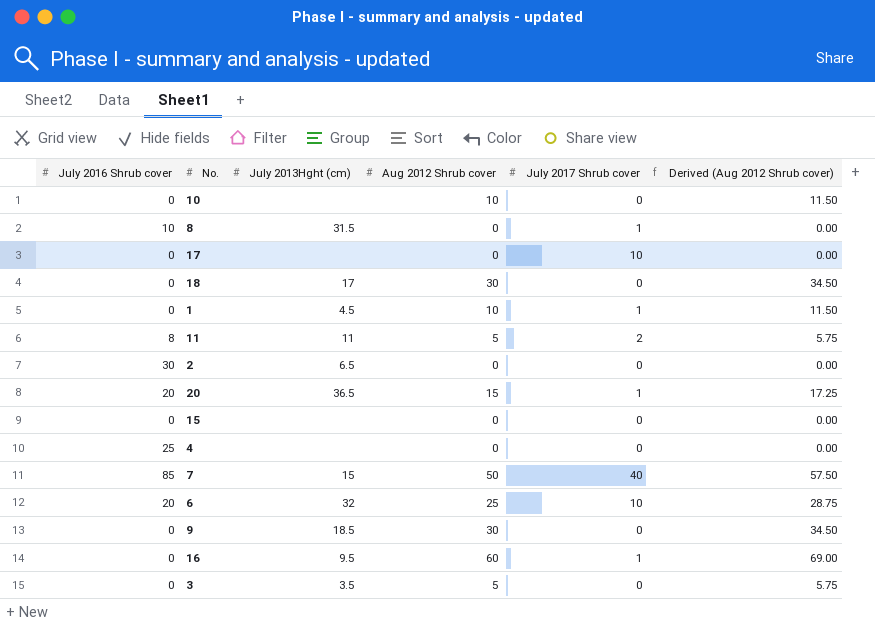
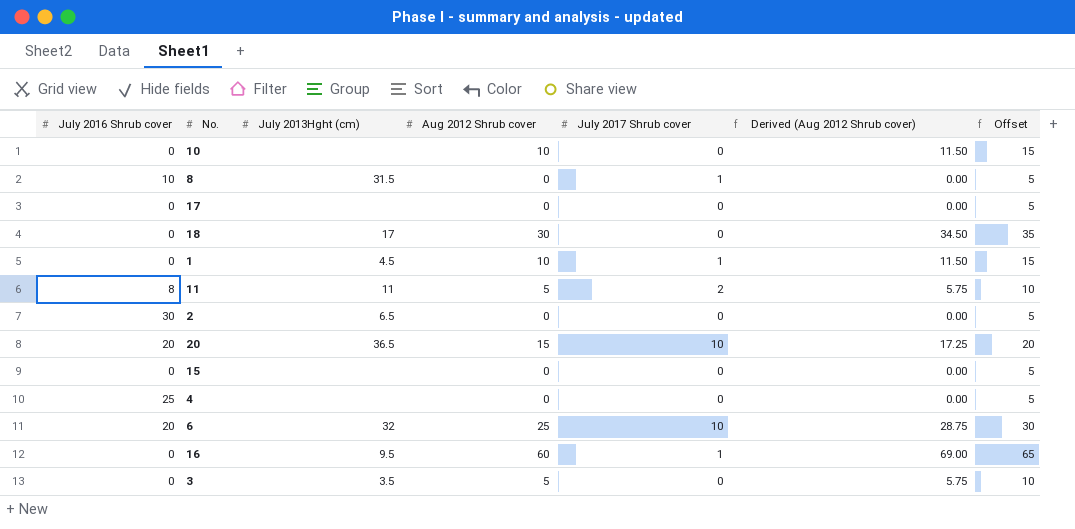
column Offset | formula: none -> [Aug 2012 Shrub cover] + 5
row 7: 85 | 15 | 50 | 40 | 57.50 -> none
row 9: 0 | 18.5 | 30 | 0 | 34.50 -> none
17 | July 2017 Shrub cover: 10 -> 0
20 | July 2017 Shrub cover: 1 -> 10

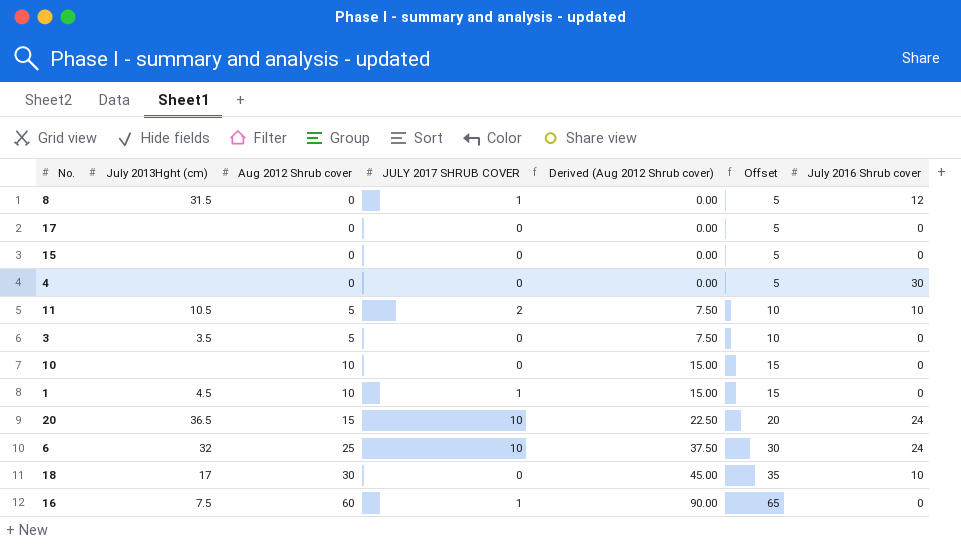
row order: none -> Aug 2012 Shrub cover ascending
column name: July 2017 Shrub cover -> JULY 2017 SHRUB COVER
column Derived (Aug 2012 Shrub cover) | formula: [Aug 2012 Shrub cover] * 1.15 -> [Aug 2012 Shrub cover] * 1.5
column July 2016 Shrub cover | position: 1 -> 7
row 2: 30 | 6.5 | 0 | 0 | 0.00 | 5 -> none
8 | July 2016 Shrub cover: 10 -> 12
4 | July 2016 Shrub cover: 25 -> 30
11 | July 2013Hght (cm): 11 -> 10.5
11 | July 2016 Shrub cover: 8 -> 10
20 | July 2016 Shrub cover: 20 -> 24
6 | July 2016 Shrub cover: 20 -> 24
18 | July 2016 Shrub cover: 0 -> 10
16 | July 2013Hght (cm): 9.5 -> 7.5

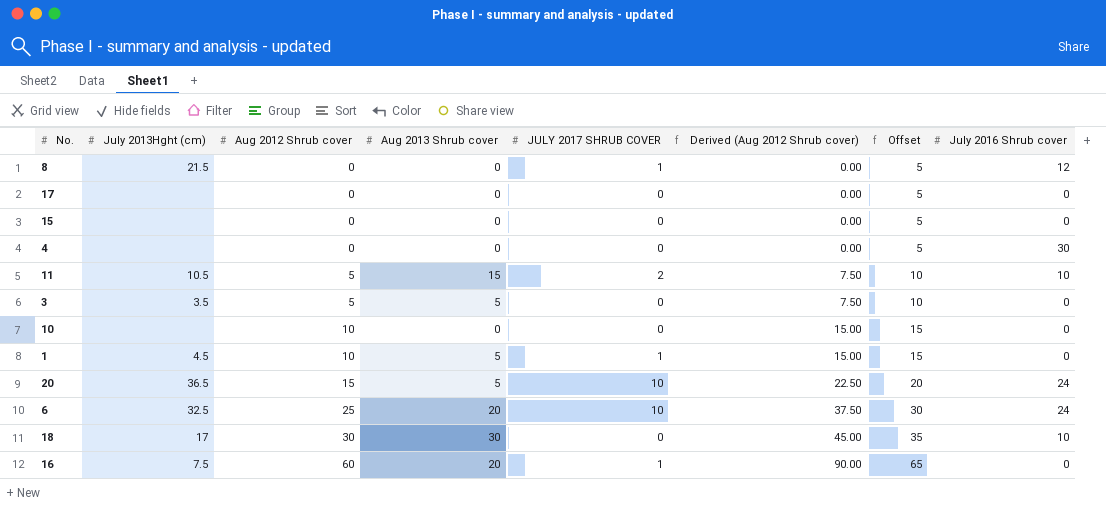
column Aug 2013 Shrub cover | position: none -> 4
8 | July 2013Hght (cm): 31.5 -> 21.5
6 | July 2013Hght (cm): 32 -> 32.5

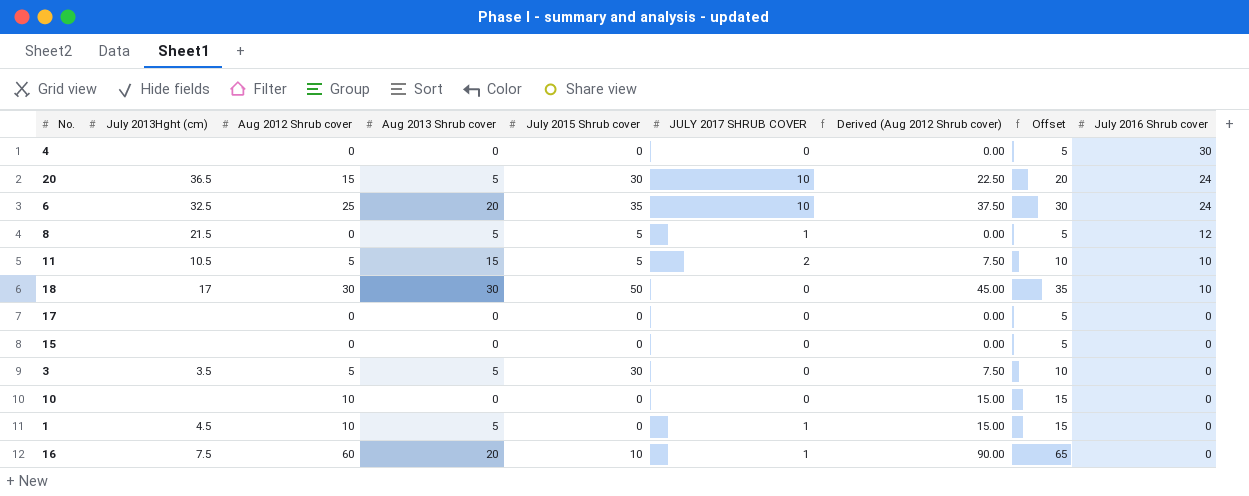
row order: Aug 2012 Shrub cover ascending -> July 2016 Shrub cover descending
column July 2015 Shrub cover | position: none -> 5
8 | Aug 2013 Shrub cover: 0 -> 5

